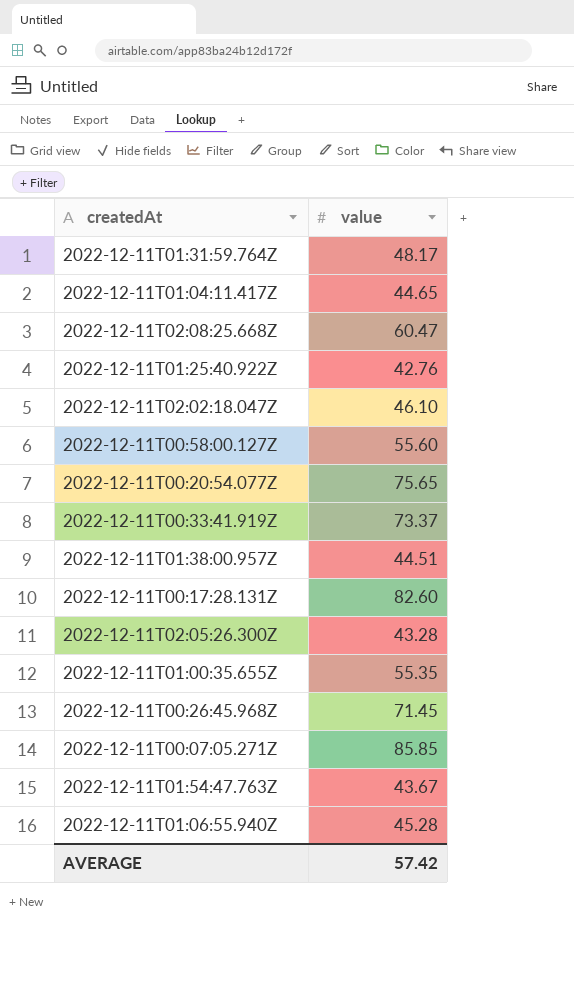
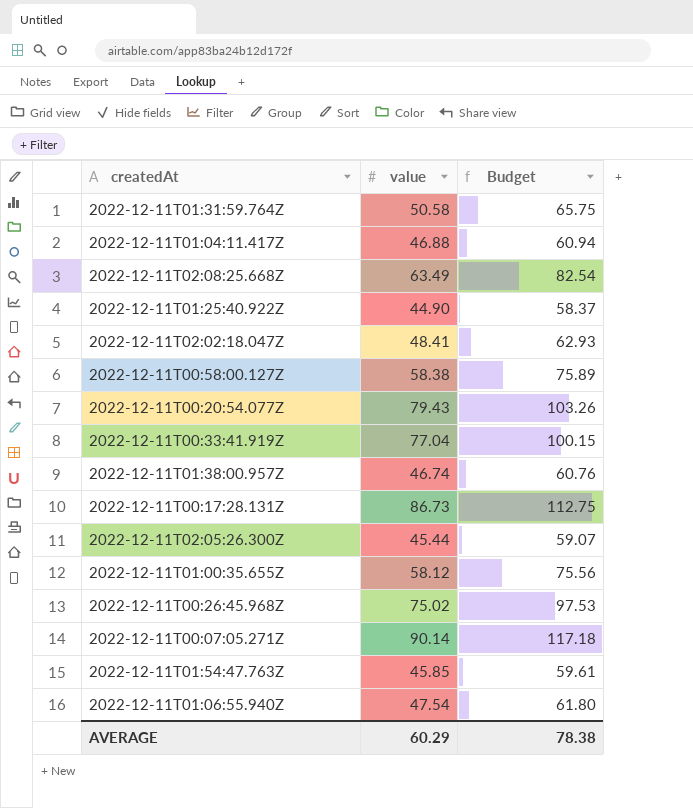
column Budget | formula: none -> [value] * 1.3
2022-12-11T01:31:59.764Z | value: 48.17 -> 50.58
2022-12-11T01:04:11.417Z | value: 44.65 -> 46.88
2022-12-11T02:08:25.668Z | value: 60.47 -> 63.49
2022-12-11T01:25:40.922Z | value: 42.76 -> 44.90
2022-12-11T02:02:18.047Z | value: 46.10 -> 48.41
2022-12-11T00:58:00.127Z | value: 55.60 -> 58.38
2022-12-11T00:20:54.077Z | value: 75.65 -> 79.43
2022-12-11T00:33:41.919Z | value: 73.37 -> 77.04
2022-12-11T01:38:00.957Z | value: 44.51 -> 46.74
2022-12-11T00:17:28.131Z | value: 82.60 -> 86.73
2022-12-11T02:05:26.300Z | value: 43.28 -> 45.44
2022-12-11T01:00:35.655Z | value: 55.35 -> 58.12
2022-12-11T00:26:45.968Z | value: 71.45 -> 75.02
2022-12-11T00:07:05.271Z | value: 85.85 -> 90.14
2022-12-11T01:54:47.763Z | value: 43.67 -> 45.85
2022-12-11T01:06:55.940Z | value: 45.28 -> 47.54
AVERAGE | value: 57.42 -> 60.29

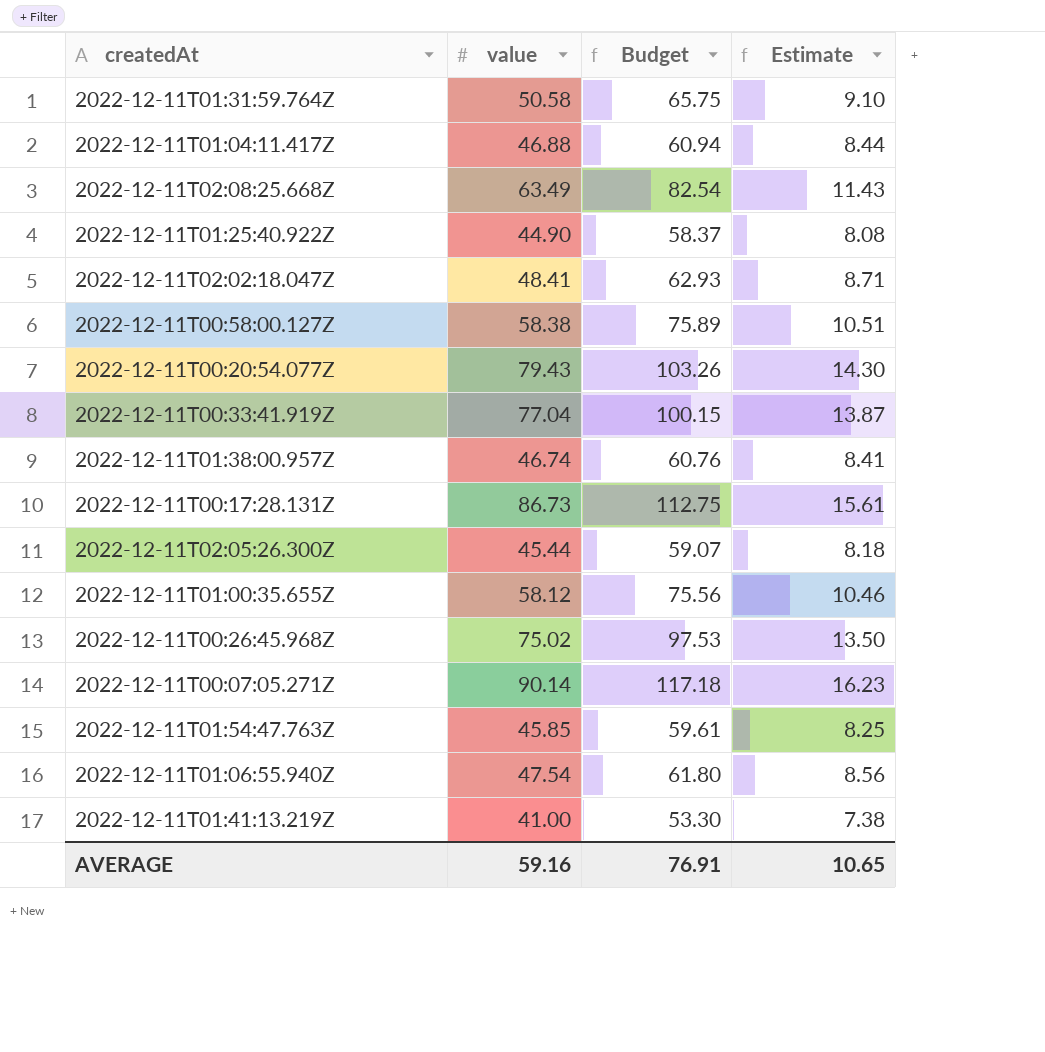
column Estimate | formula: none -> [value] * 0.18
row 2022-12-11T01:41:13.219Z: none -> 41.00 | 53.30 | 7.38
AVERAGE | value: 60.29 -> 59.16
AVERAGE | Budget: 78.38 -> 76.91

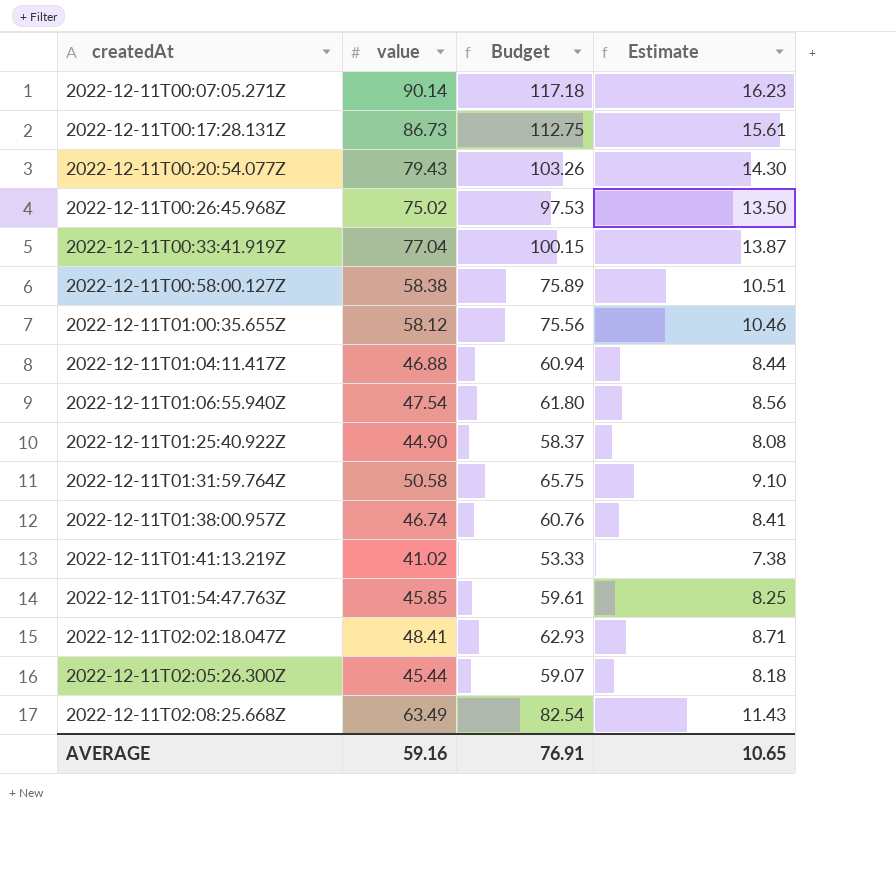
row order: none -> createdAt ascending
2022-12-11T01:41:13.219Z | value: 41.00 -> 41.02
2022-12-11T01:41:13.219Z | Budget: 53.30 -> 53.33

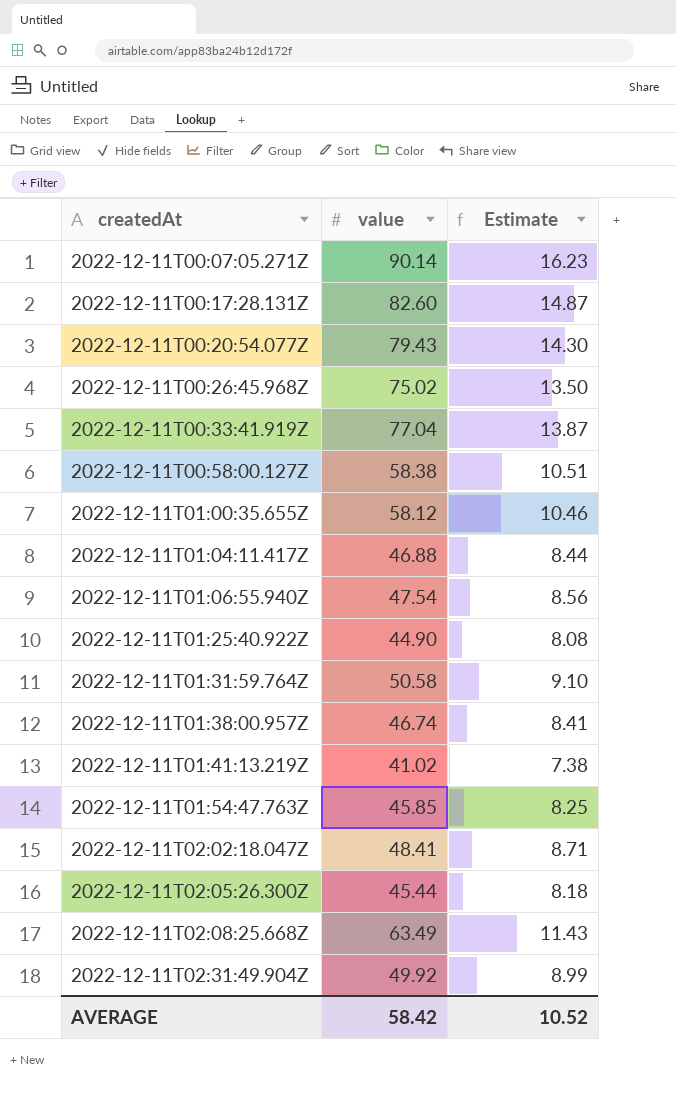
column Budget | formula: [value] * 1.3 -> none
2022-12-11T00:17:28.131Z | value: 86.73 -> 82.60
2022-12-11T00:17:28.131Z | Estimate: 15.61 -> 14.87
row 2022-12-11T02:31:49.904Z: none -> 49.92 | 8.99
AVERAGE | value: 59.16 -> 58.42
AVERAGE | Estimate: 10.65 -> 10.52

